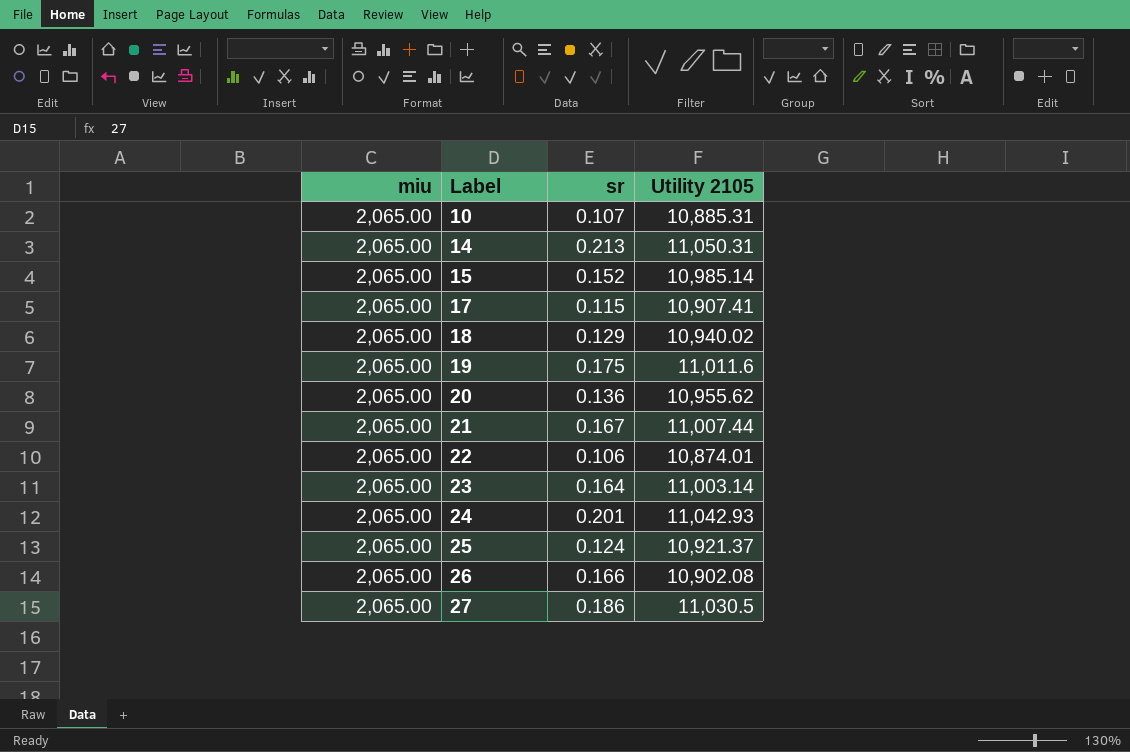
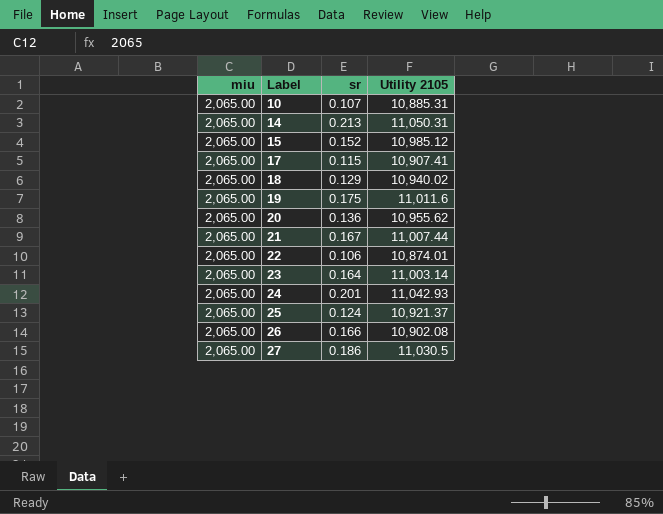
15 | Utility 2105: 10,985.14 -> 10,985.12

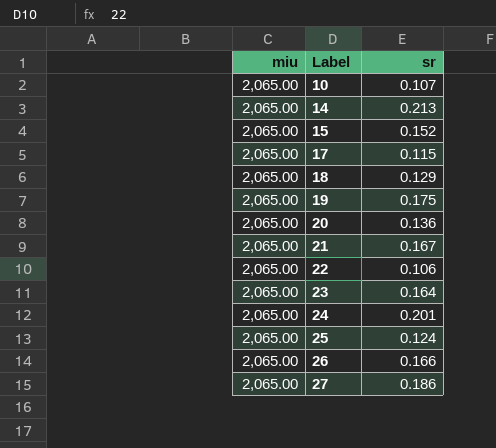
column Utility 2105 | position: 4 -> none

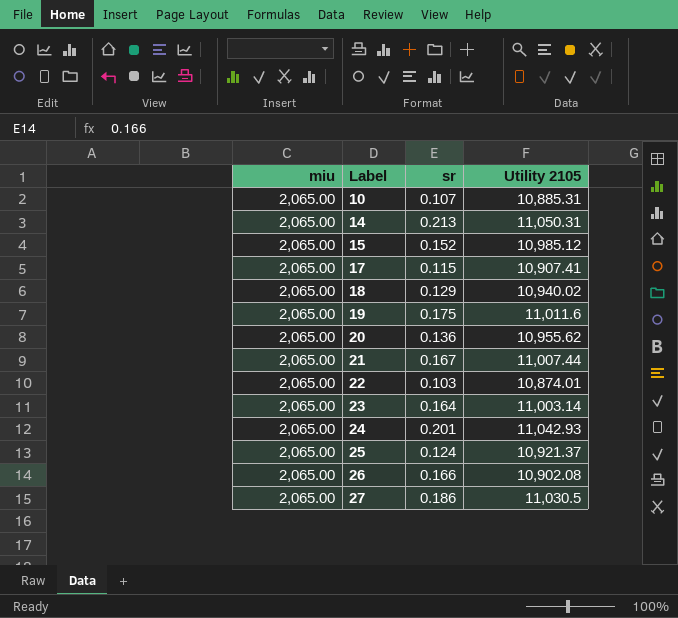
column Utility 2105 | position: none -> 4
22 | sr: 0.106 -> 0.103

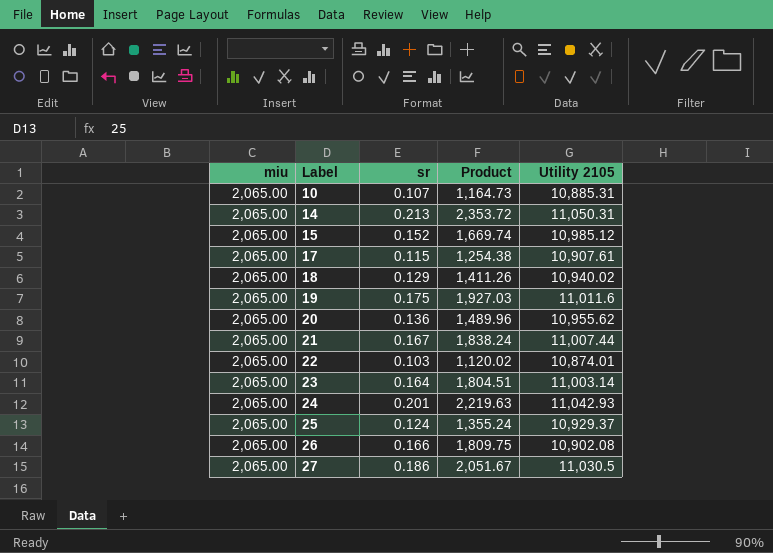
column Product | formula: none -> [sr] * [Utility 2105]
17 | Utility 2105: 10,907.41 -> 10,907.61
25 | Utility 2105: 10,921.37 -> 10,929.37

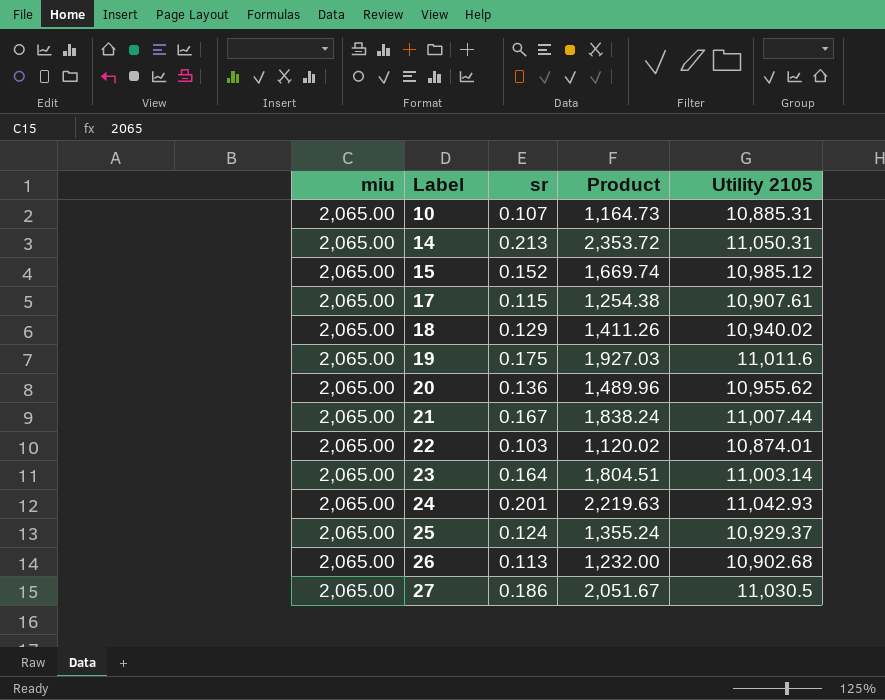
26 | sr: 0.166 -> 0.113
26 | Product: 1,809.75 -> 1,232.00
26 | Utility 2105: 10,902.08 -> 10,902.68

